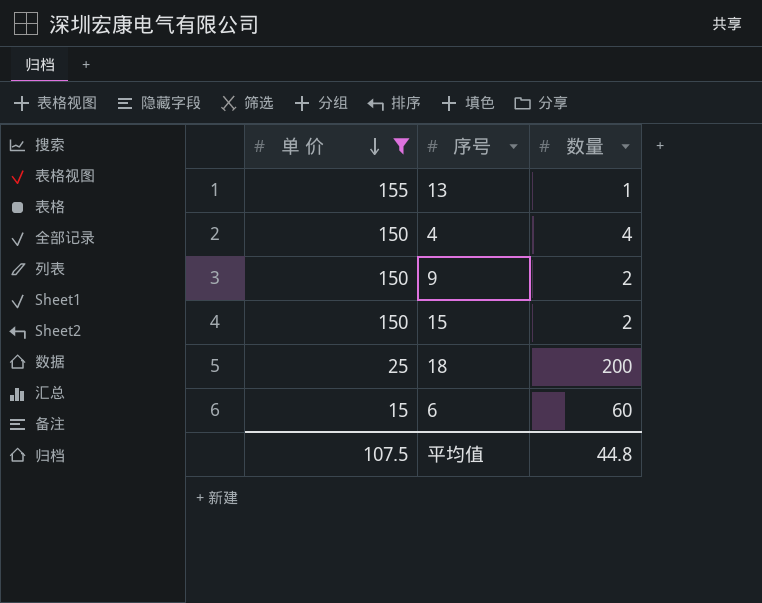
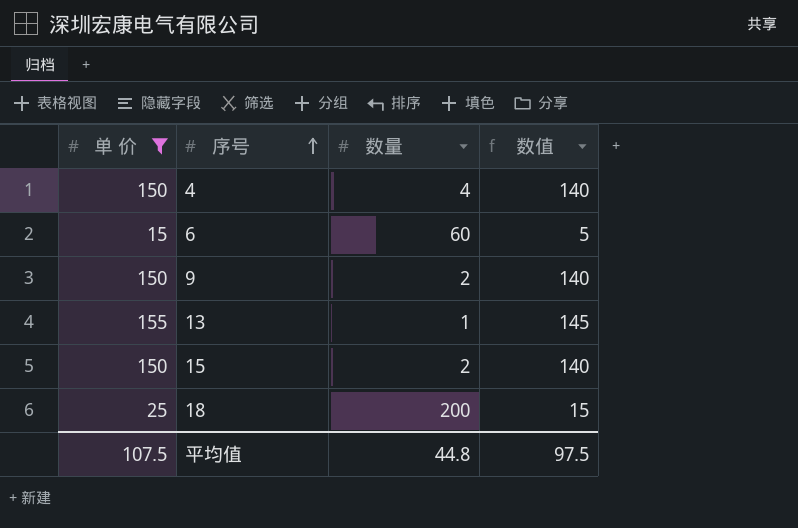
row order: 单 价 descending -> 序号 ascending
column 数值 | formula: none -> [单 价] - 10

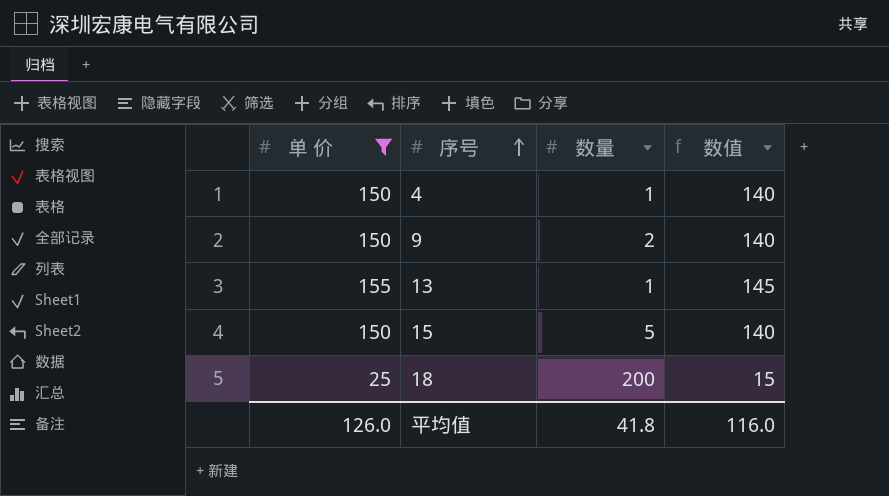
row 6: 15 | 60 | 5 -> none
4 | 数量: 4 -> 1
15 | 数量: 2 -> 5
平均值 | 单 价: 107.5 -> 126.0
平均值 | 数量: 44.8 -> 41.8
平均值 | 数值: 97.5 -> 116.0

